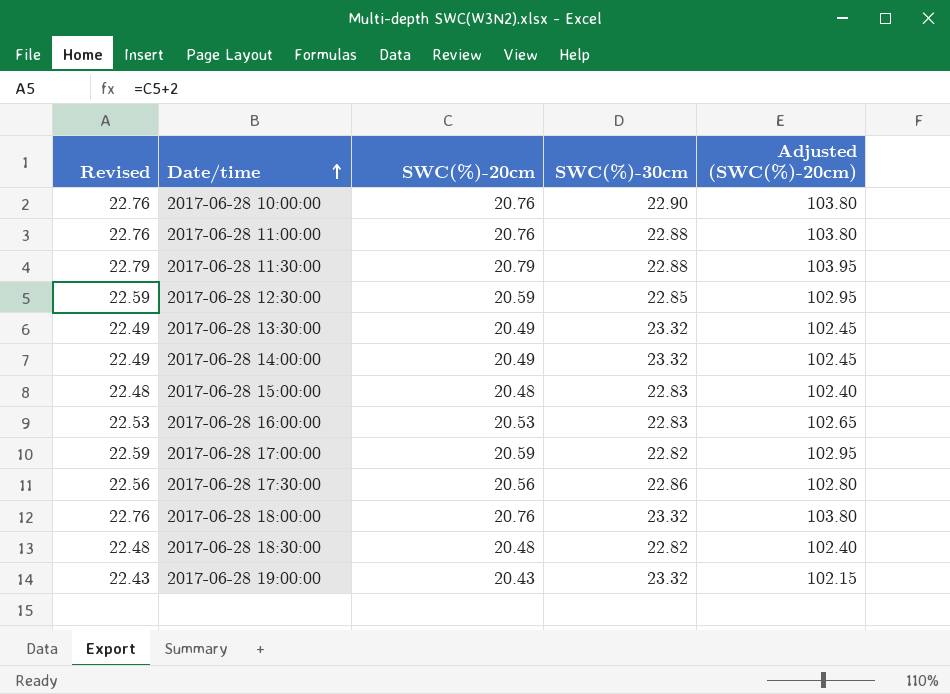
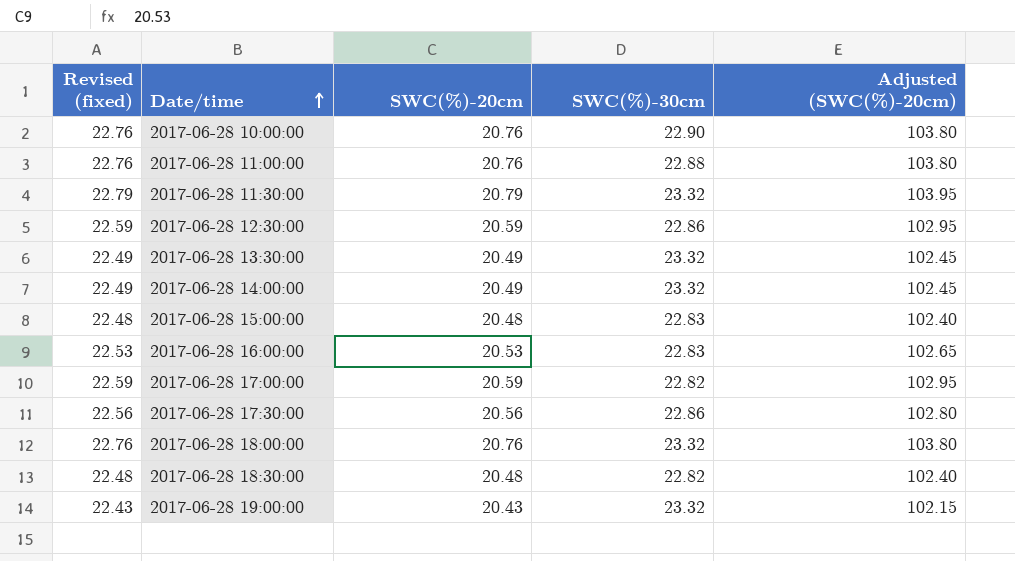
column name: Revised -> Revised (fixed)
2017-06-28 11:30:00 | SWC(%)-30cm: 22.88 -> 23.32
2017-06-28 12:30:00 | SWC(%)-30cm: 22.85 -> 22.86

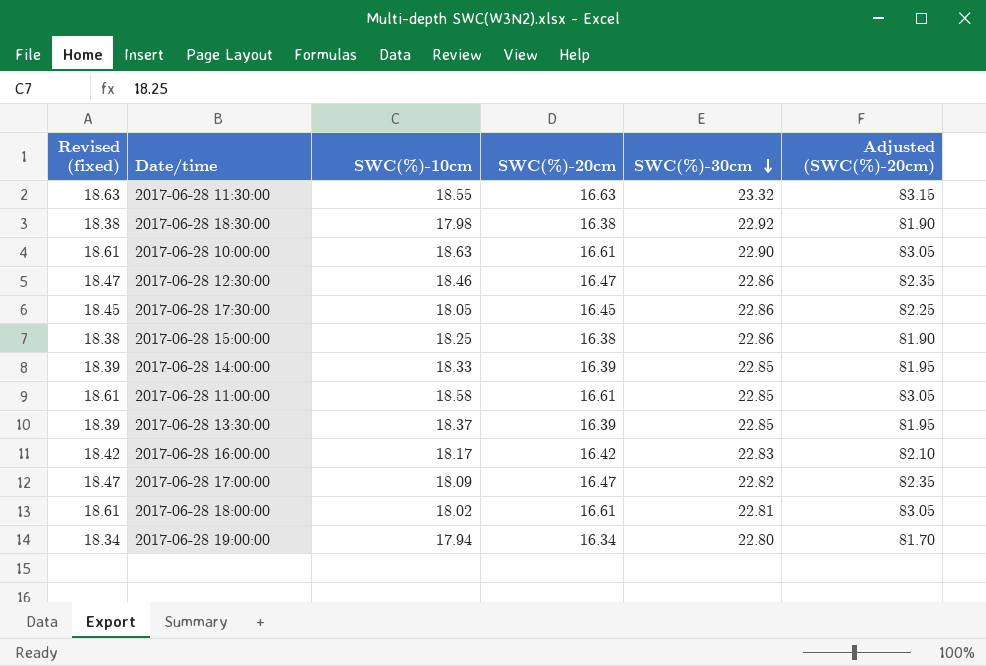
row order: Date/time ascending -> SWC(%)-30cm descending
column SWC(%)-10cm | position: none -> 3
2017-06-28 11:30:00 | Revised (fixed): 22.79 -> 18.63
2017-06-28 11:30:00 | SWC(%)-20cm: 20.79 -> 16.63
2017-06-28 11:30:00 | Adjusted (SWC(%)-20cm): 103.95 -> 83.15
2017-06-28 18:30:00 | Revised (fixed): 22.48 -> 18.38
2017-06-28 18:30:00 | SWC(%)-20cm: 20.48 -> 16.38
2017-06-28 18:30:00 | SWC(%)-30cm: 22.82 -> 22.92
2017-06-28 18:30:00 | Adjusted (SWC(%)-20cm): 102.40 -> 81.90
2017-06-28 10:00:00 | Revised (fixed): 22.76 -> 18.61
2017-06-28 10:00:00 | SWC(%)-20cm: 20.76 -> 16.61
2017-06-28 10:00:00 | Adjusted (SWC(%)-20cm): 103.80 -> 83.05
2017-06-28 12:30:00 | Revised (fixed): 22.59 -> 18.47
2017-06-28 12:30:00 | SWC(%)-20cm: 20.59 -> 16.47
2017-06-28 12:30:00 | Adjusted (SWC(%)-20cm): 102.95 -> 82.35
2017-06-28 17:30:00 | Revised (fixed): 22.56 -> 18.45
2017-06-28 17:30:00 | SWC(%)-20cm: 20.56 -> 16.45
2017-06-28 17:30:00 | Adjusted (SWC(%)-20cm): 102.80 -> 82.25
2017-06-28 15:00:00 | Revised (fixed): 22.48 -> 18.38
2017-06-28 15:00:00 | SWC(%)-20cm: 20.48 -> 16.38
2017-06-28 15:00:00 | SWC(%)-30cm: 22.83 -> 22.86
2017-06-28 15:00:00 | Adjusted (SWC(%)-20cm): 102.40 -> 81.90
2017-06-28 14:00:00 | Revised (fixed): 22.49 -> 18.39
2017-06-28 14:00:00 | SWC(%)-20cm: 20.49 -> 16.39
2017-06-28 14:00:00 | SWC(%)-30cm: 23.32 -> 22.85
2017-06-28 14:00:00 | Adjusted (SWC(%)-20cm): 102.45 -> 81.95
2017-06-28 11:00:00 | Revised (fixed): 22.76 -> 18.61
2017-06-28 11:00:00 | SWC(%)-20cm: 20.76 -> 16.61
2017-06-28 11:00:00 | SWC(%)-30cm: 22.88 -> 22.85
2017-06-28 11:00:00 | Adjusted (SWC(%)-20cm): 103.80 -> 83.05
2017-06-28 13:30:00 | Revised (fixed): 22.49 -> 18.39
2017-06-28 13:30:00 | SWC(%)-20cm: 20.49 -> 16.39
2017-06-28 13:30:00 | SWC(%)-30cm: 23.32 -> 22.85
2017-06-28 13:30:00 | Adjusted (SWC(%)-20cm): 102.45 -> 81.95
2017-06-28 16:00:00 | Revised (fixed): 22.53 -> 18.42
2017-06-28 16:00:00 | SWC(%)-20cm: 20.53 -> 16.42
2017-06-28 16:00:00 | Adjusted (SWC(%)-20cm): 102.65 -> 82.10
2017-06-28 17:00:00 | Revised (fixed): 22.59 -> 18.47
2017-06-28 17:00:00 | SWC(%)-20cm: 20.59 -> 16.47
2017-06-28 17:00:00 | Adjusted (SWC(%)-20cm): 102.95 -> 82.35
2017-06-28 18:00:00 | Revised (fixed): 22.76 -> 18.61
2017-06-28 18:00:00 | SWC(%)-20cm: 20.76 -> 16.61
2017-06-28 18:00:00 | SWC(%)-30cm: 23.32 -> 22.81
2017-06-28 18:00:00 | Adjusted (SWC(%)-20cm): 103.80 -> 83.05
2017-06-28 19:00:00 | Revised (fixed): 22.43 -> 18.34
2017-06-28 19:00:00 | SWC(%)-20cm: 20.43 -> 16.34
2017-06-28 19:00:00 | SWC(%)-30cm: 23.32 -> 22.80
2017-06-28 19:00:00 | Adjusted (SWC(%)-20cm): 102.15 -> 81.70

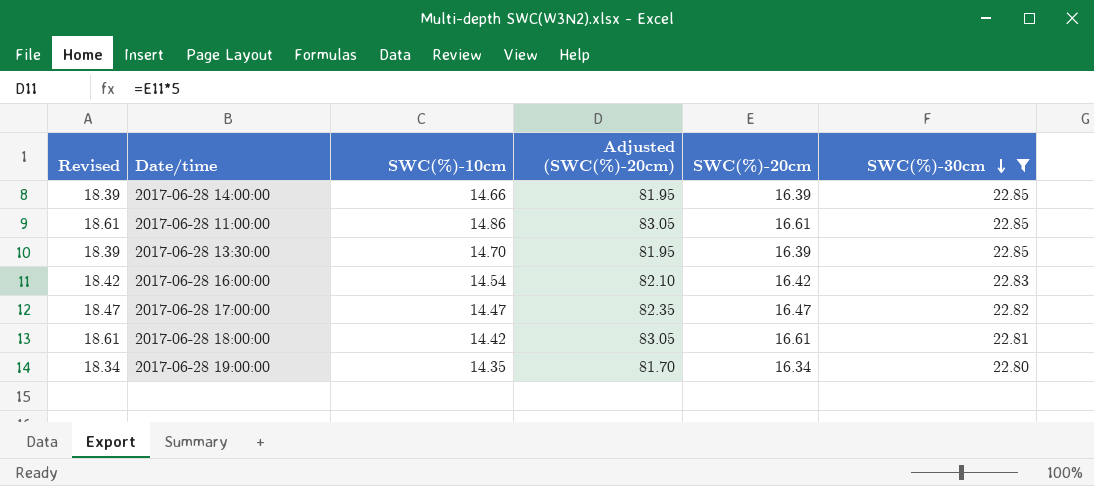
filter: none -> SWC(%)-30cm <= 22.85
column name: Revised (fixed) -> Revised
column Adjusted (SWC(%)-20cm) | position: 6 -> 4
2017-06-28 14:00:00 | SWC(%)-10cm: 18.33 -> 14.66
2017-06-28 11:00:00 | SWC(%)-10cm: 18.58 -> 14.86
2017-06-28 13:30:00 | SWC(%)-10cm: 18.37 -> 14.70
2017-06-28 16:00:00 | SWC(%)-10cm: 18.17 -> 14.54
2017-06-28 17:00:00 | SWC(%)-10cm: 18.09 -> 14.47
2017-06-28 18:00:00 | SWC(%)-10cm: 18.02 -> 14.42
2017-06-28 19:00:00 | SWC(%)-10cm: 17.94 -> 14.35

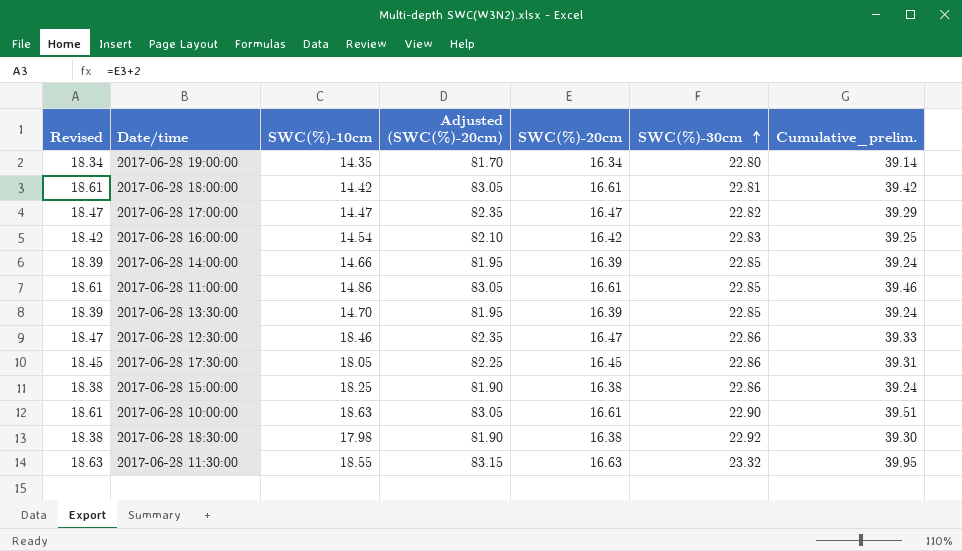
filter: SWC(%)-30cm <= 22.85 -> none
row order: SWC(%)-30cm descending -> SWC(%)-30cm ascending
column Cumulative_prelim. | formula: none -> [SWC(%)-20cm] + [SWC(%)-30cm]

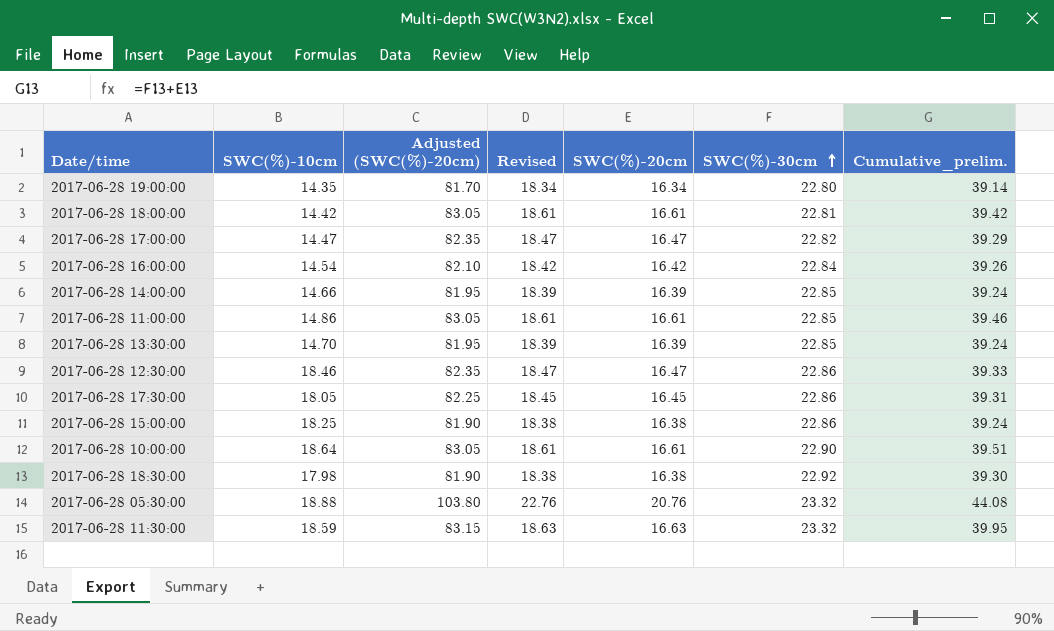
column Revised | position: 1 -> 4
2017-06-28 16:00:00 | SWC(%)-30cm: 22.83 -> 22.84
2017-06-28 16:00:00 | Cumulative_prelim.: 39.25 -> 39.26
2017-06-28 10:00:00 | SWC(%)-10cm: 18.63 -> 18.64
row 2017-06-28 05:30:00: none -> 18.88 | 103.80 | 22.76 | 20.76 | 23.32 | 44.08
2017-06-28 11:30:00 | SWC(%)-10cm: 18.55 -> 18.59

